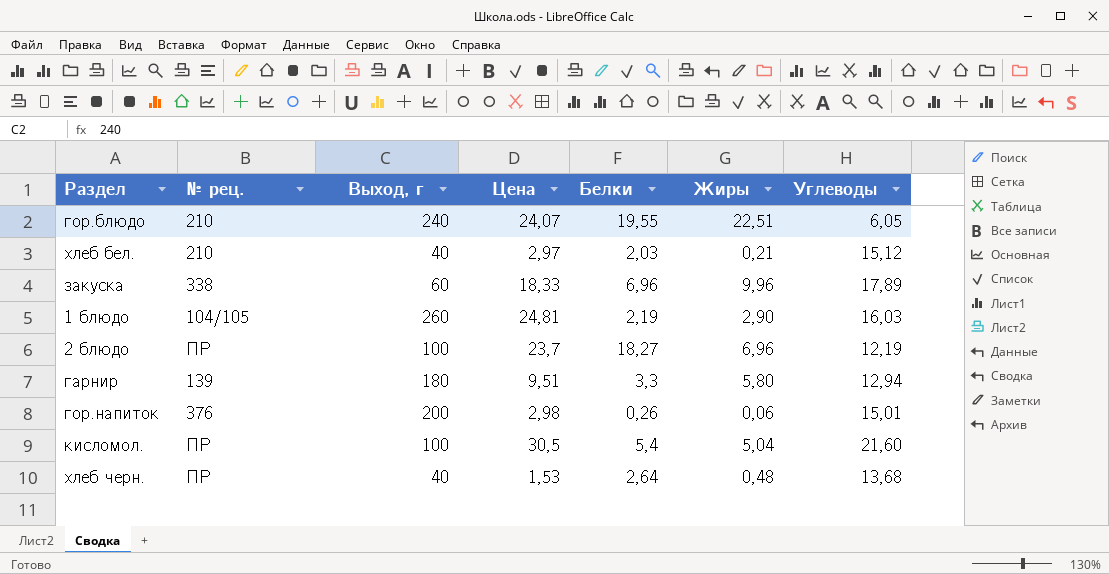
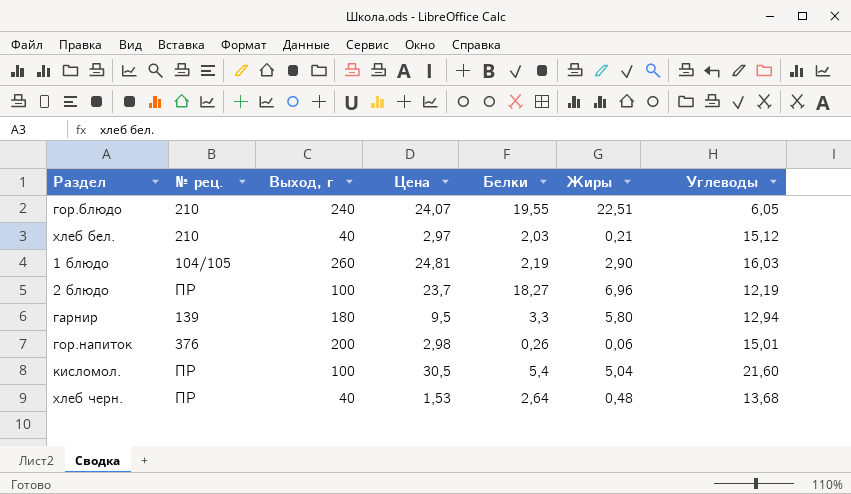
row закуска: 338 | 60 | 18,33 | 6,96 | 9,96 | 17,89 -> none
гарнир | Цена: 9,51 -> 9,5

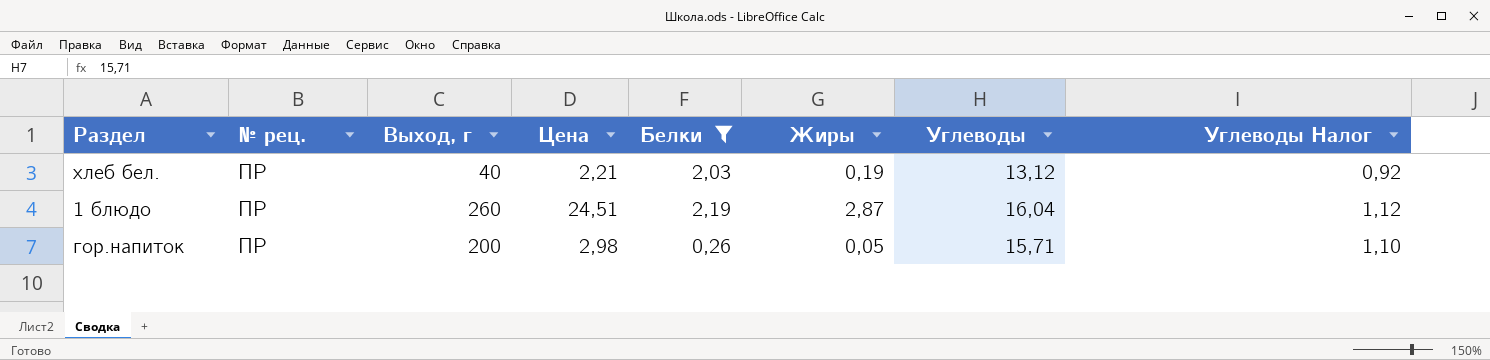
filter: none -> Белки <= 2,19
column Углеводы Налог | formula: none -> [Углеводы] * 0,07
хлеб бел. | № рец.: 210 -> ПР
хлеб бел. | Цена: 2,97 -> 2,21
хлеб бел. | Жиры: 0,21 -> 0,19
хлеб бел. | Углеводы: 15,12 -> 13,12
1 блюдо | № рец.: 104/105 -> ПР
1 блюдо | Цена: 24,81 -> 24,51
1 блюдо | Жиры: 2,90 -> 2,87
1 блюдо | Углеводы: 16,03 -> 16,04
гор.напиток | № рец.: 376 -> ПР
гор.напиток | Жиры: 0,06 -> 0,05
гор.напиток | Углеводы: 15,01 -> 15,71

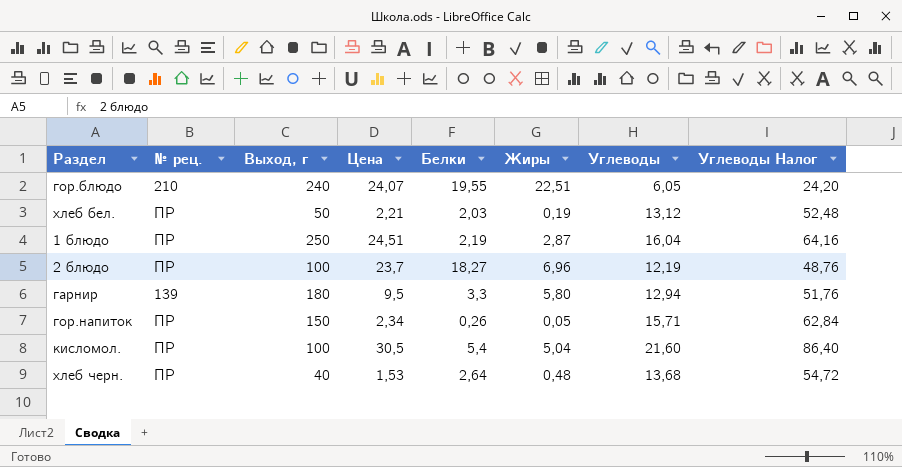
filter: Белки <= 2,19 -> none
column Углеводы Налог | formula: [Углеводы] * 0,07 -> [Углеводы] * 4
хлеб бел. | Выход, г: 40 -> 50
1 блюдо | Выход, г: 260 -> 250
гор.напиток | Выход, г: 200 -> 150
гор.напиток | Цена: 2,98 -> 2,34

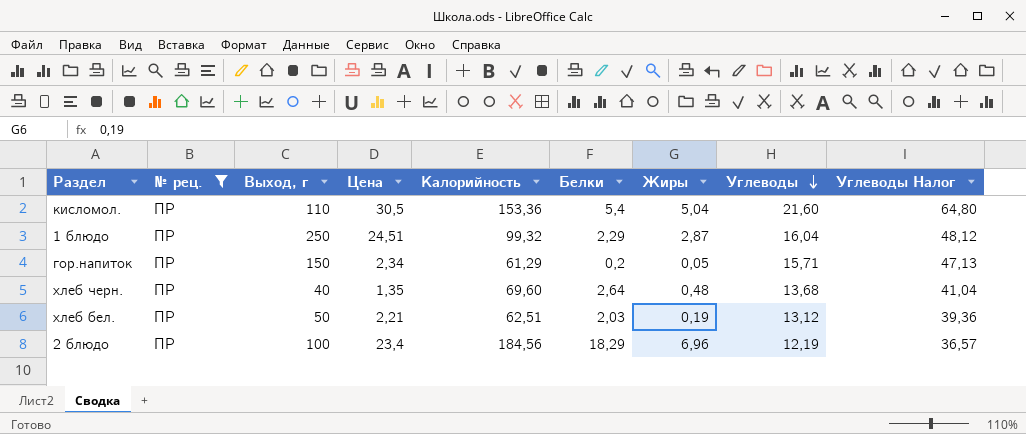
filter: none -> № рец. = ПР
row order: none -> Углеводы descending
column Калорийность | position: none -> 5
column Углеводы Налог | formula: [Углеводы] * 4 -> [Углеводы] * 3
кисломол. | Выход, г: 100 -> 110
1 блюдо | Белки: 2,19 -> 2,29
гор.напиток | Белки: 0,26 -> 0,2
хлеб черн. | Цена: 1,53 -> 1,35
2 блюдо | Цена: 23,7 -> 23,4
2 блюдо | Белки: 18,27 -> 18,29

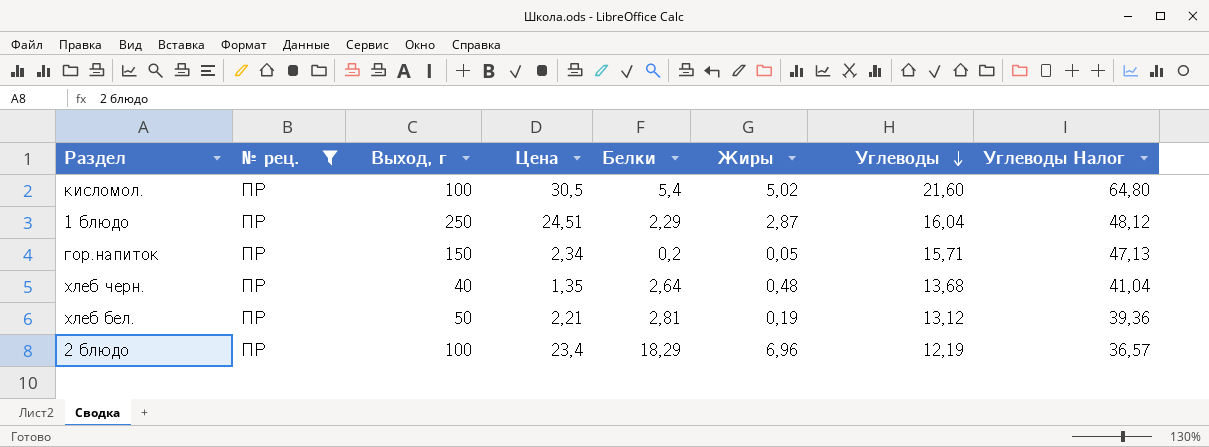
column Калорийность | position: 5 -> none
кисломол. | Выход, г: 110 -> 100
кисломол. | Жиры: 5,04 -> 5,02
хлеб бел. | Белки: 2,03 -> 2,81

